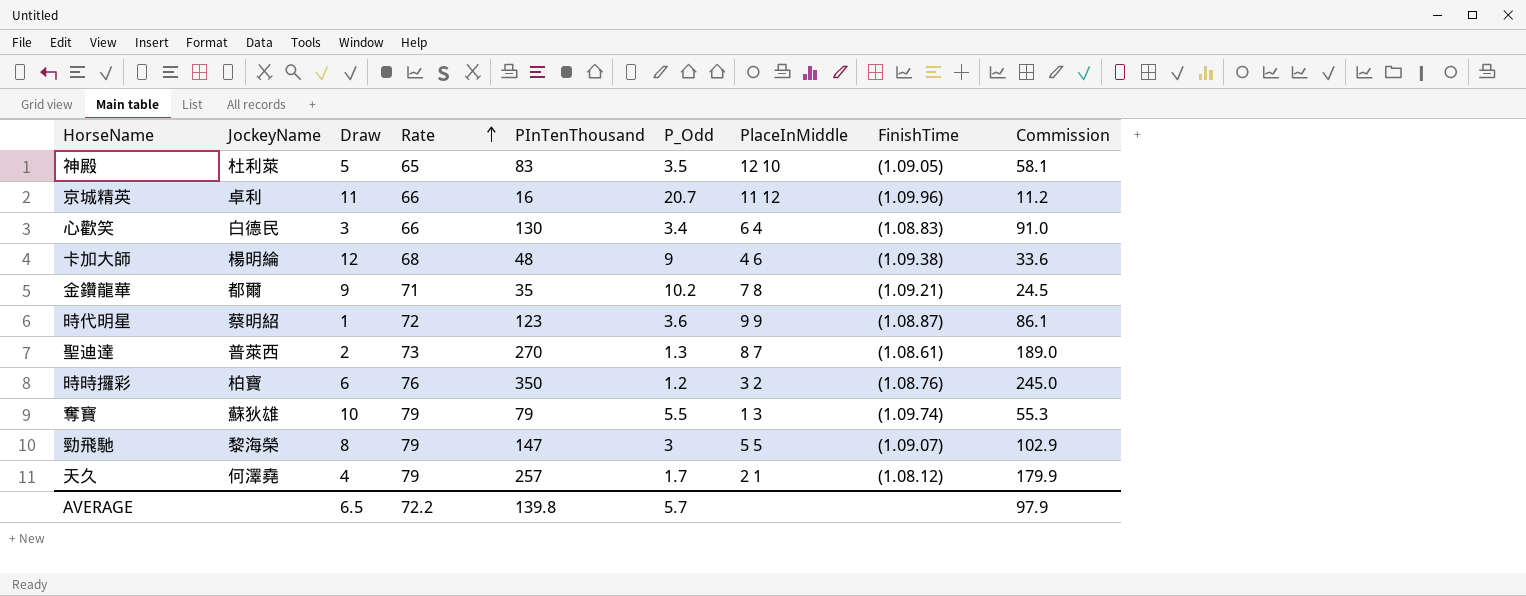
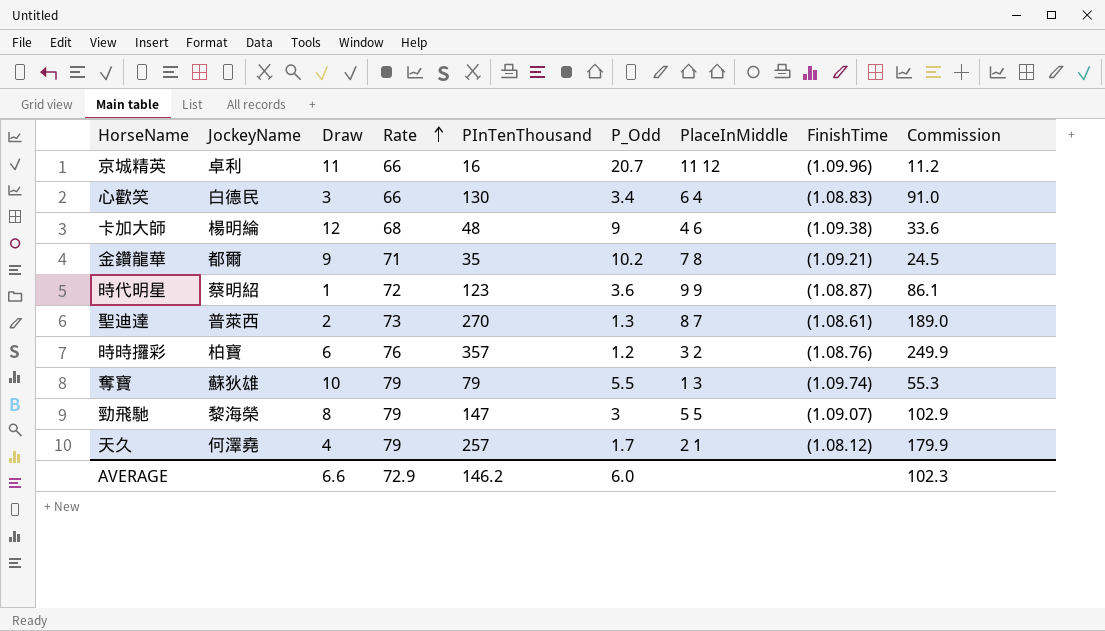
row 神殿: 杜利萊 | 5 | 65 | 83 | 3.5 | 12 10 | (1.09.05) | 58.1 -> none
時時攞彩 | PInTenThousand: 350 -> 357
時時攞彩 | Commission: 245.0 -> 249.9
AVERAGE | Draw: 6.5 -> 6.6
AVERAGE | Rate: 72.2 -> 72.9
AVERAGE | PInTenThousand: 139.8 -> 146.2
AVERAGE | P_Odd: 5.7 -> 6.0
AVERAGE | Commission: 97.9 -> 102.3

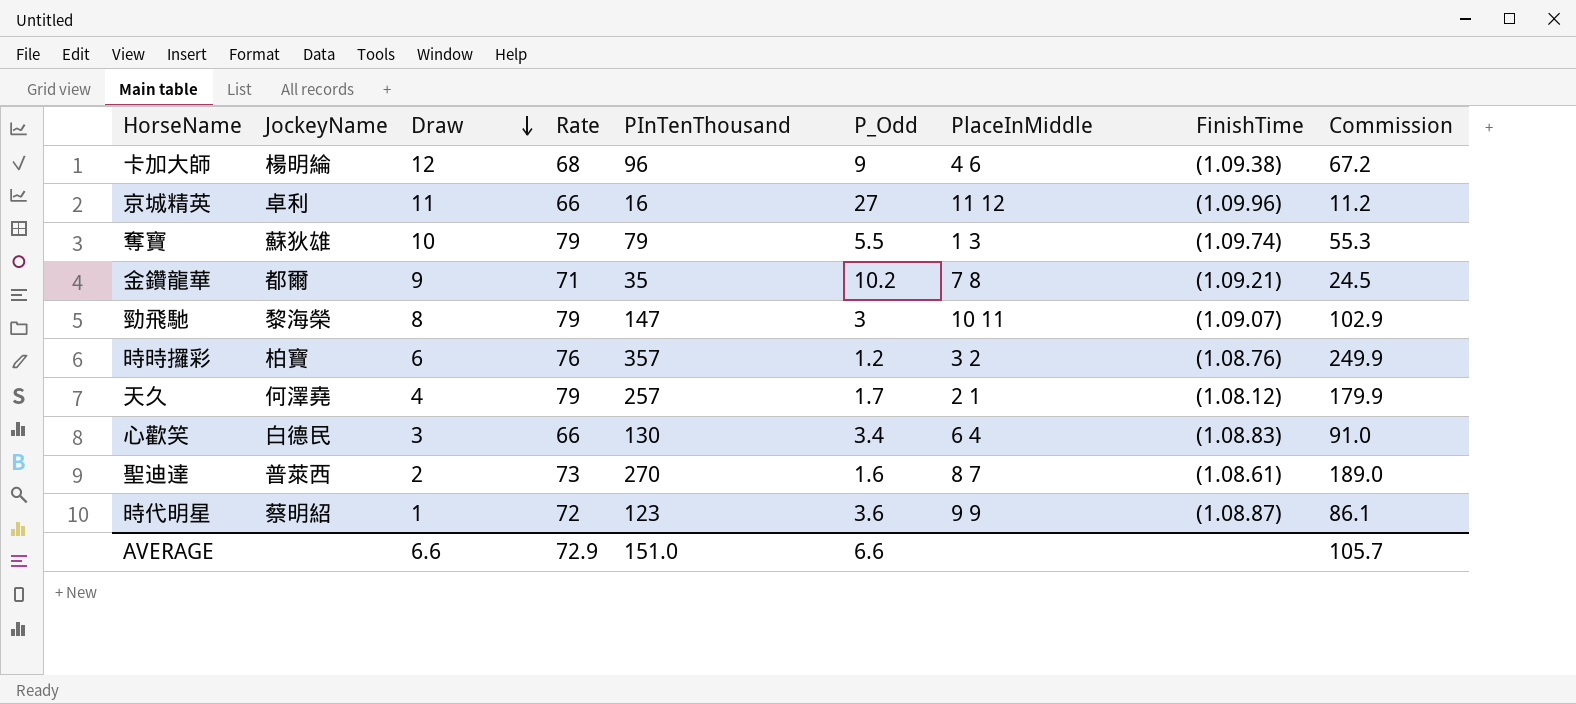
row order: Rate ascending -> Draw descending
卡加大師 | PInTenThousand: 48 -> 96
卡加大師 | Commission: 33.6 -> 67.2
京城精英 | P_Odd: 20.7 -> 27
勁飛馳 | PlaceInMiddle: 5 5 -> 10 11
聖迪達 | P_Odd: 1.3 -> 1.6
AVERAGE | PInTenThousand: 146.2 -> 151.0
AVERAGE | P_Odd: 6.0 -> 6.6
AVERAGE | Commission: 102.3 -> 105.7

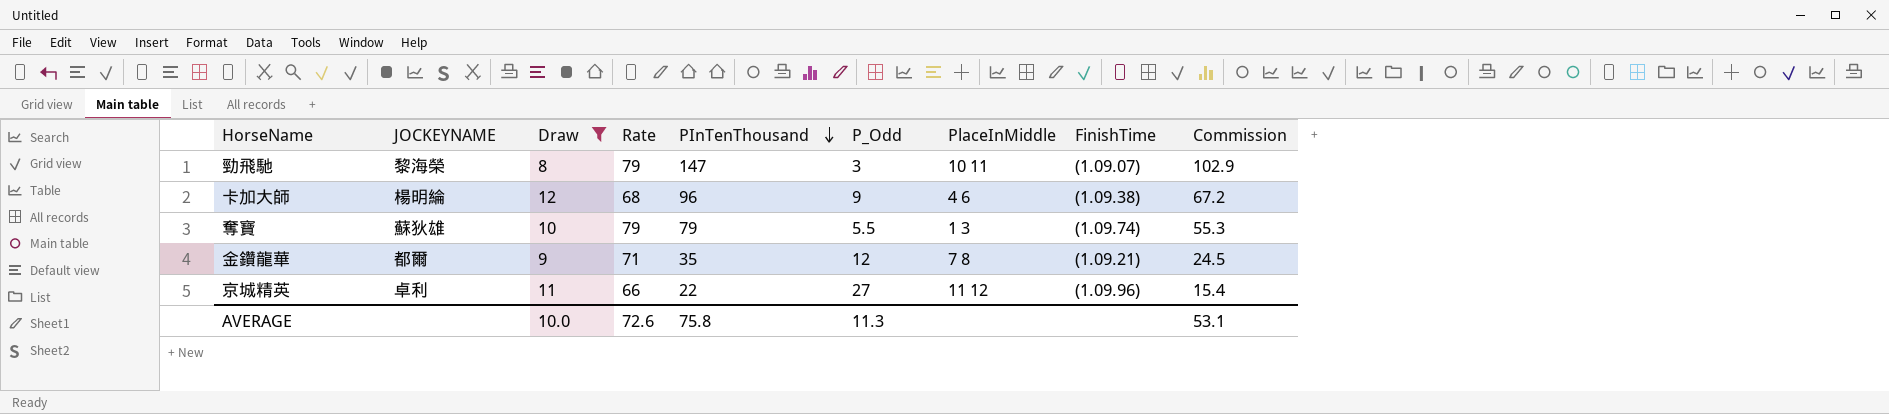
filter: none -> Draw >= 8
row order: Draw descending -> PInTenThousand descending
column name: JockeyName -> JOCKEYNAME
金鑽龍華 | P_Odd: 10.2 -> 12
京城精英 | PInTenThousand: 16 -> 22
京城精英 | Commission: 11.2 -> 15.4
AVERAGE | Draw: 6.6 -> 10.0
AVERAGE | Rate: 72.9 -> 72.6
AVERAGE | PInTenThousand: 151.0 -> 75.8
AVERAGE | P_Odd: 6.6 -> 11.3
AVERAGE | Commission: 105.7 -> 53.1

